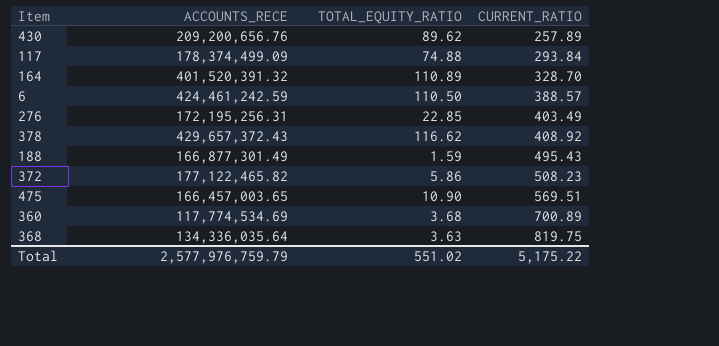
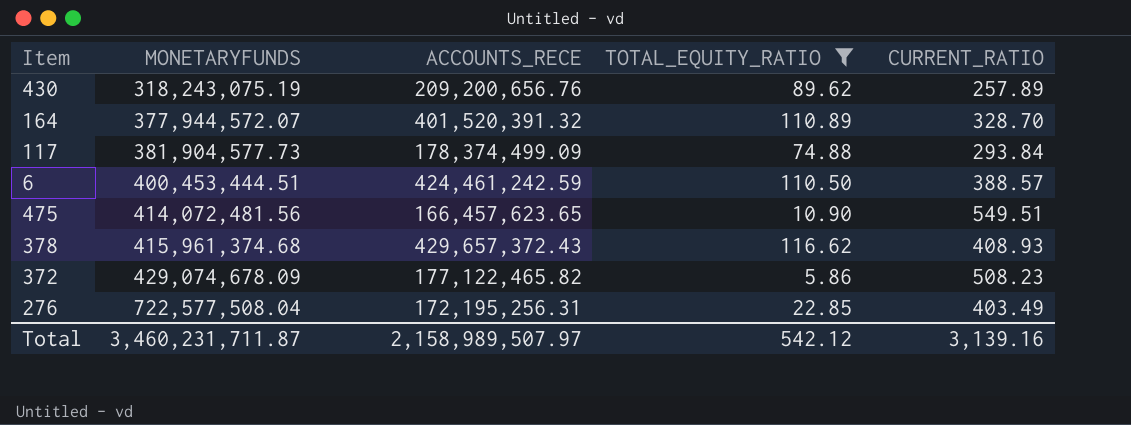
filter: none -> TOTAL_EQUITY_RATIO >= 5.86
row order: CURRENT_RATIO ascending -> MONETARYFUNDS ascending
column MONETARYFUNDS | position: none -> 2
475 | ACCOUNTS_RECE: 166,457,003.65 -> 166,457,623.65
475 | CURRENT_RATIO: 569.51 -> 549.51
378 | CURRENT_RATIO: 408.92 -> 408.93
Total | ACCOUNTS_RECE: 2,577,976,759.79 -> 2,158,989,507.97
Total | TOTAL_EQUITY_RATIO: 551.02 -> 542.12
Total | CURRENT_RATIO: 5,175.22 -> 3,139.16

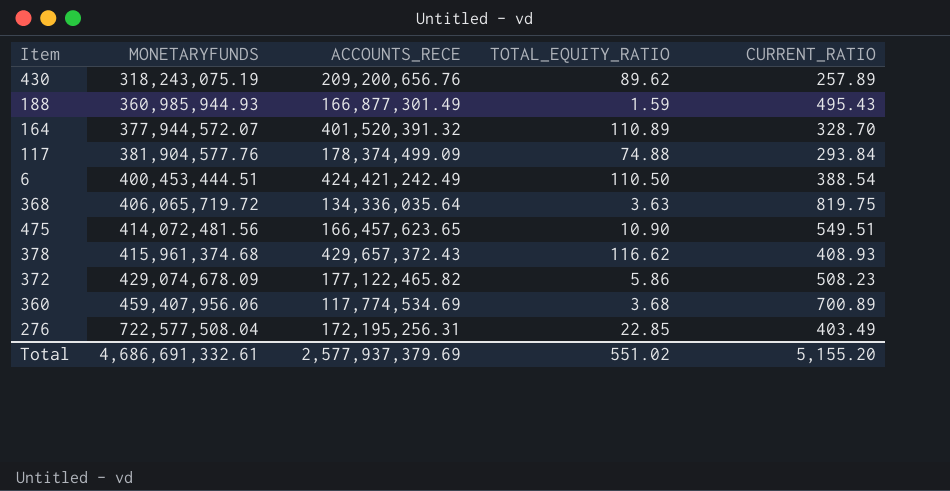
filter: TOTAL_EQUITY_RATIO >= 5.86 -> none
117 | MONETARYFUNDS: 381,904,577.73 -> 381,904,577.76
6 | ACCOUNTS_RECE: 424,461,242.59 -> 424,421,242.49
6 | CURRENT_RATIO: 388.57 -> 388.54
Total | MONETARYFUNDS: 3,460,231,711.87 -> 4,686,691,332.61
Total | ACCOUNTS_RECE: 2,158,989,507.97 -> 2,577,937,379.69
Total | TOTAL_EQUITY_RATIO: 542.12 -> 551.02
Total | CURRENT_RATIO: 3,139.16 -> 5,155.20

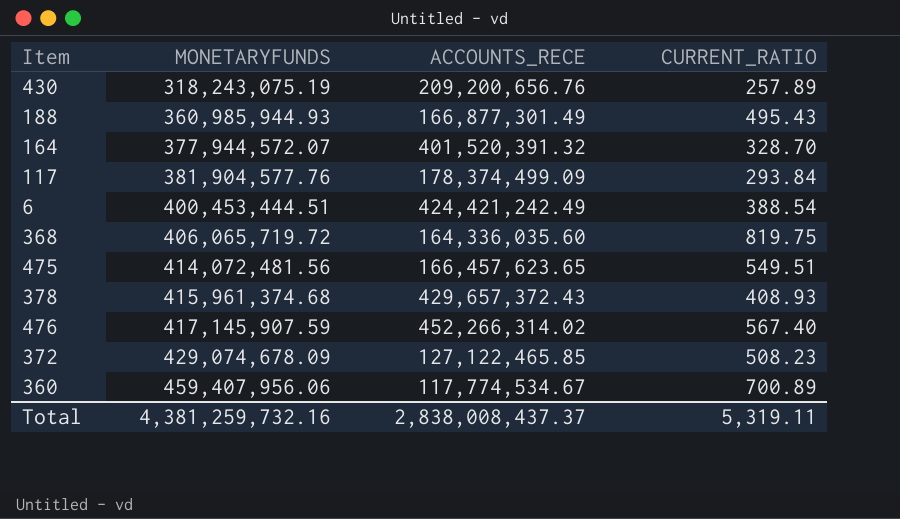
column TOTAL_EQUITY_RATIO | position: 4 -> none
row 276: 722,577,508.04 | 172,195,256.31 | 22.85 | 403.49 -> none
368 | ACCOUNTS_RECE: 134,336,035.64 -> 164,336,035.60
row 476: none -> 417,145,907.59 | 452,266,314.02 | 567.40
372 | ACCOUNTS_RECE: 177,122,465.82 -> 127,122,465.85
360 | ACCOUNTS_RECE: 117,774,534.69 -> 117,774,534.67
Total | MONETARYFUNDS: 4,686,691,332.61 -> 4,381,259,732.16
Total | ACCOUNTS_RECE: 2,577,937,379.69 -> 2,838,008,437.37
Total | CURRENT_RATIO: 5,155.20 -> 5,319.11

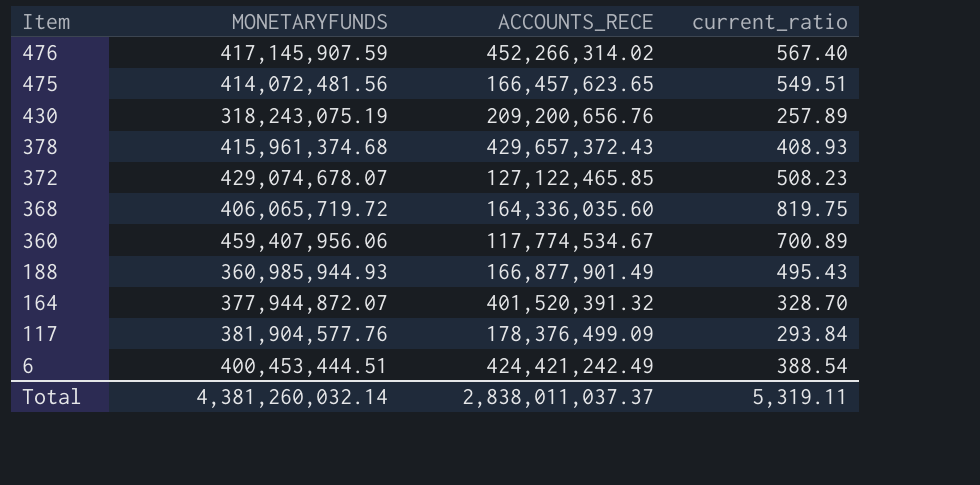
row order: MONETARYFUNDS ascending -> Item descending
column name: CURRENT_RATIO -> current_ratio
372 | MONETARYFUNDS: 429,074,678.09 -> 429,074,678.07
188 | ACCOUNTS_RECE: 166,877,301.49 -> 166,877,901.49
164 | MONETARYFUNDS: 377,944,572.07 -> 377,944,872.07
117 | ACCOUNTS_RECE: 178,374,499.09 -> 178,376,499.09
Total | MONETARYFUNDS: 4,381,259,732.16 -> 4,381,260,032.14
Total | ACCOUNTS_RECE: 2,838,008,437.37 -> 2,838,011,037.37

